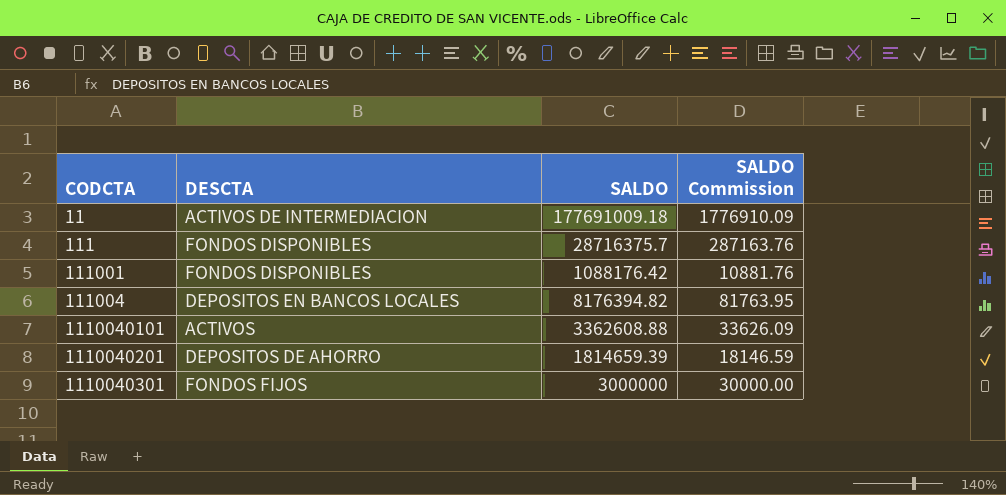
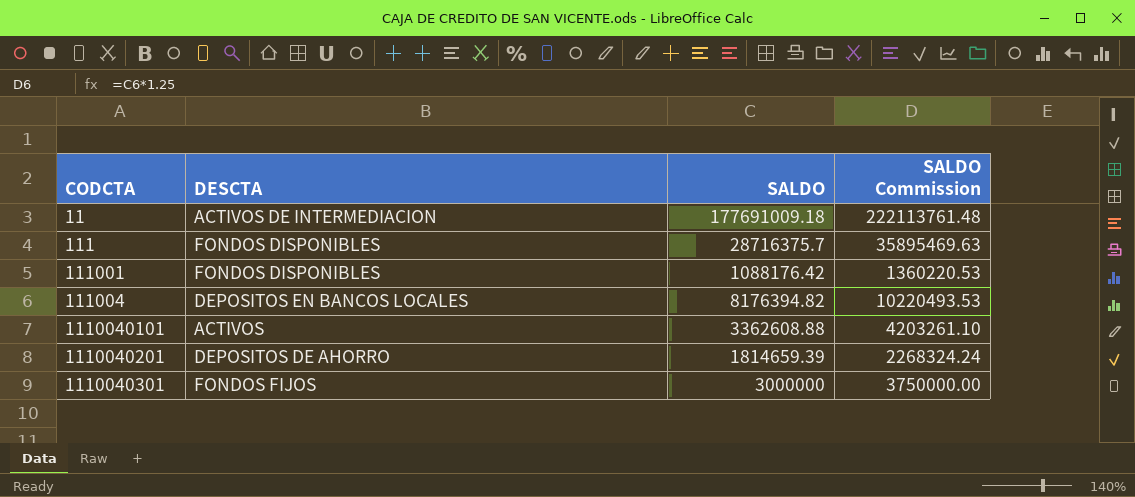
column SALDO Commission | formula: [SALDO] * 0.01 -> [SALDO] * 1.25

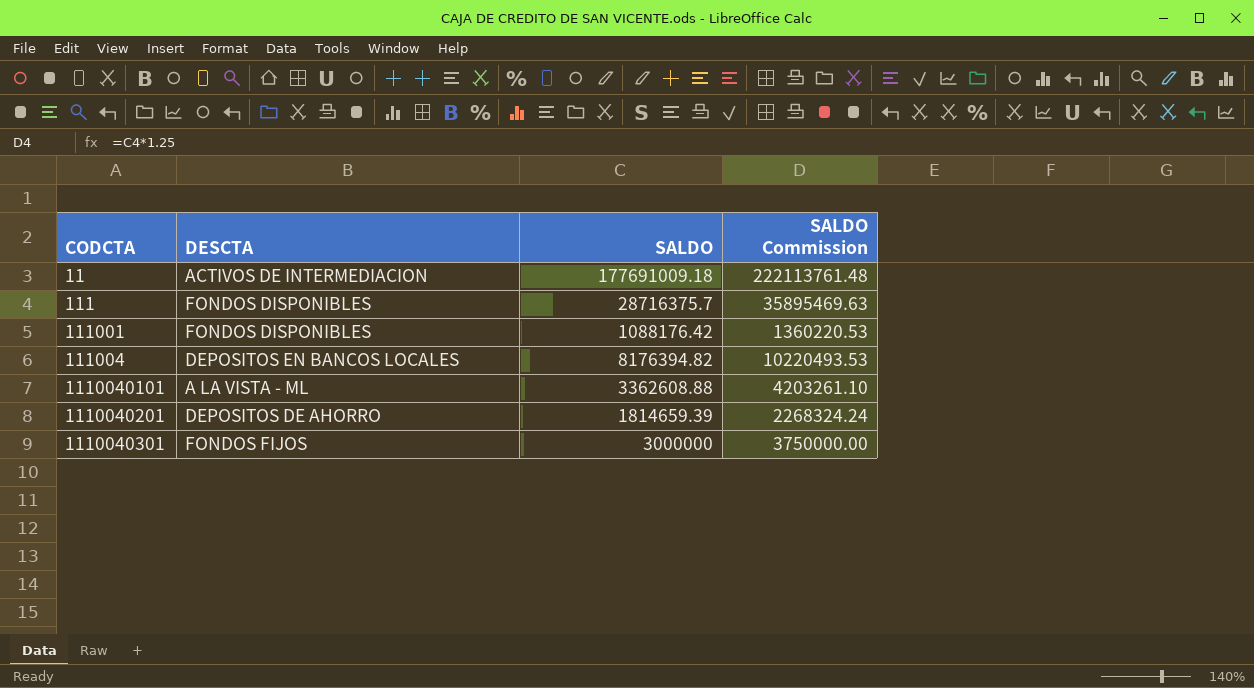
1110040101 | DESCTA: ACTIVOS -> A LA VISTA - ML

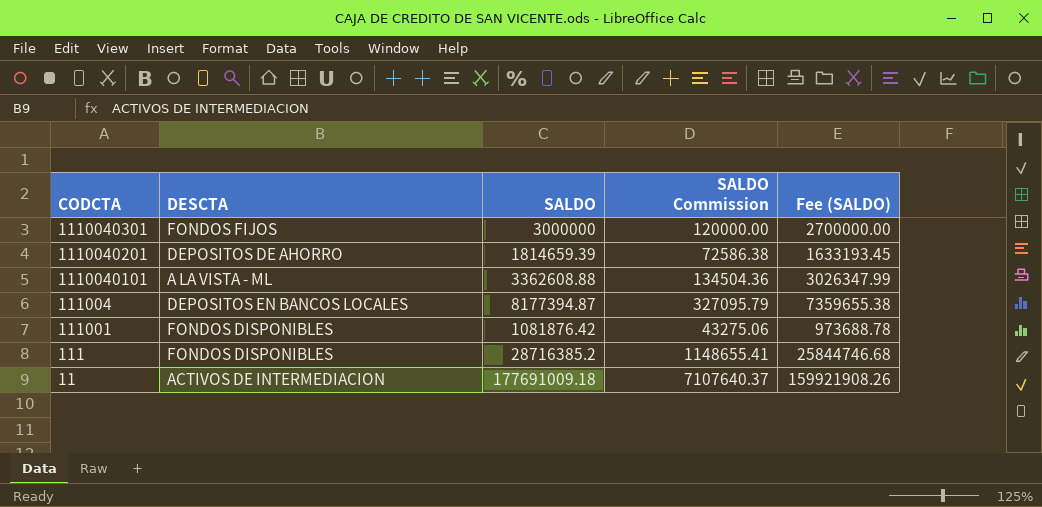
row order: CODCTA ascending -> CODCTA descending
column SALDO Commission | formula: [SALDO] * 1.25 -> [SALDO] * 0.04
column Fee (SALDO) | formula: none -> [SALDO] * 0.9
111004 | SALDO: 8176394.82 -> 8177394.87
111001 | SALDO: 1088176.42 -> 1081876.42
111 | SALDO: 28716375.7 -> 28716385.2

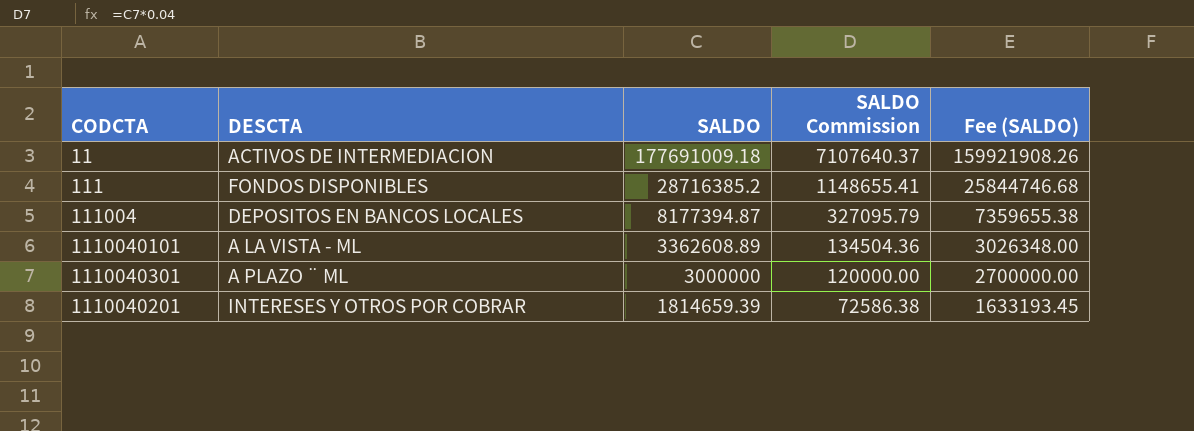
row order: CODCTA descending -> SALDO descending
row 111001: FONDOS DISPONIBLES | 1081876.42 | 43275.06 | 973688.78 -> none
1110040101 | SALDO: 3362608.88 -> 3362608.89
1110040101 | Fee (SALDO): 3026347.99 -> 3026348.00
1110040301 | DESCTA: FONDOS FIJOS -> A PLAZO ¨ ML
1110040201 | DESCTA: DEPOSITOS DE AHORRO -> INTERESES Y OTROS POR COBRAR

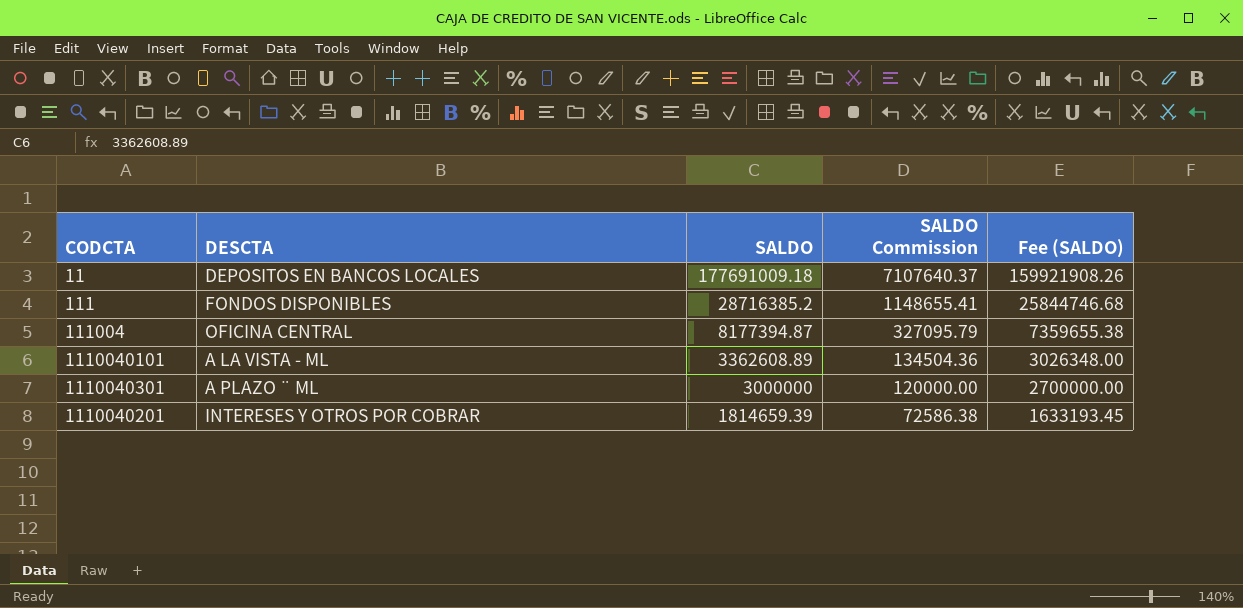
11 | DESCTA: ACTIVOS DE INTERMEDIACION -> DEPOSITOS EN BANCOS LOCALES
111004 | DESCTA: DEPOSITOS EN BANCOS LOCALES -> OFICINA CENTRAL

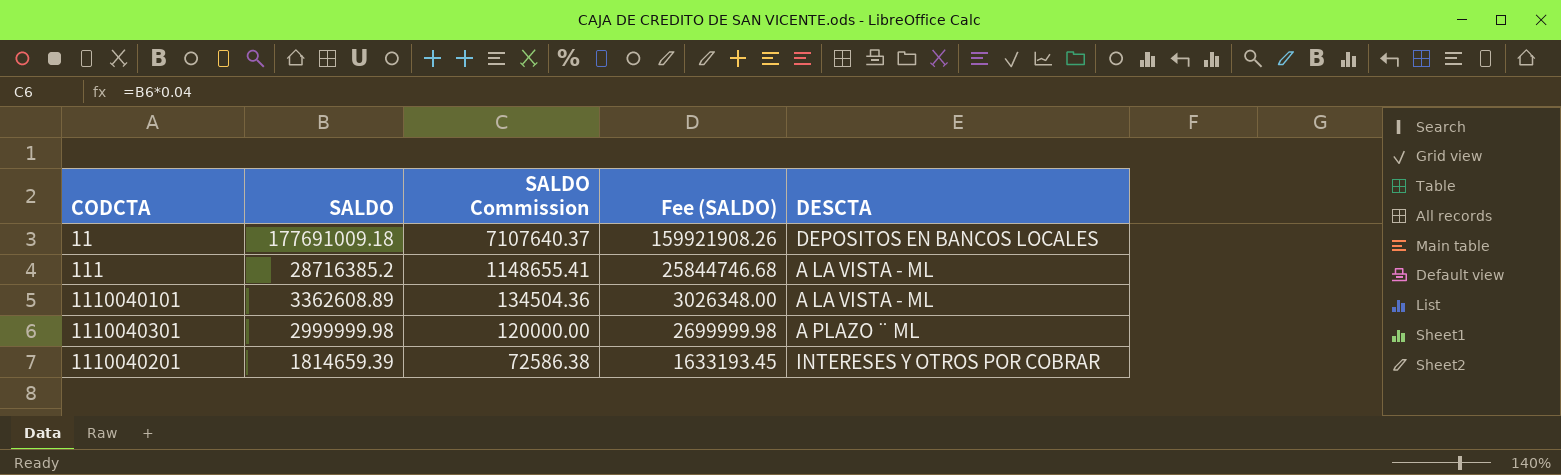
column DESCTA | position: 2 -> 5
row 111004: OFICINA CENTRAL | 8177394.87 | 327095.79 | 7359655.38 -> none
111 | DESCTA: FONDOS DISPONIBLES -> A LA VISTA - ML
1110040301 | SALDO: 3000000 -> 2999999.98
1110040301 | Fee (SALDO): 2700000.00 -> 2699999.98

